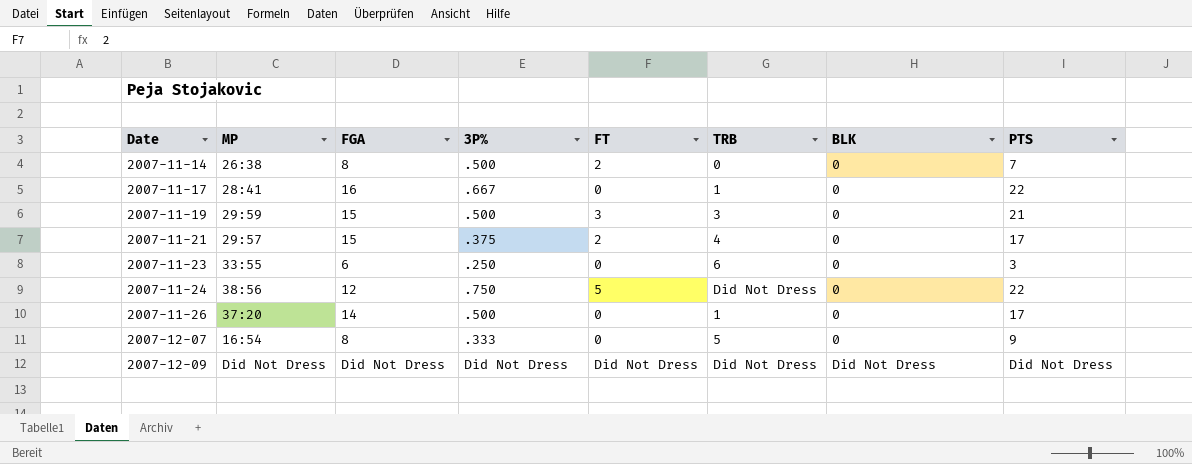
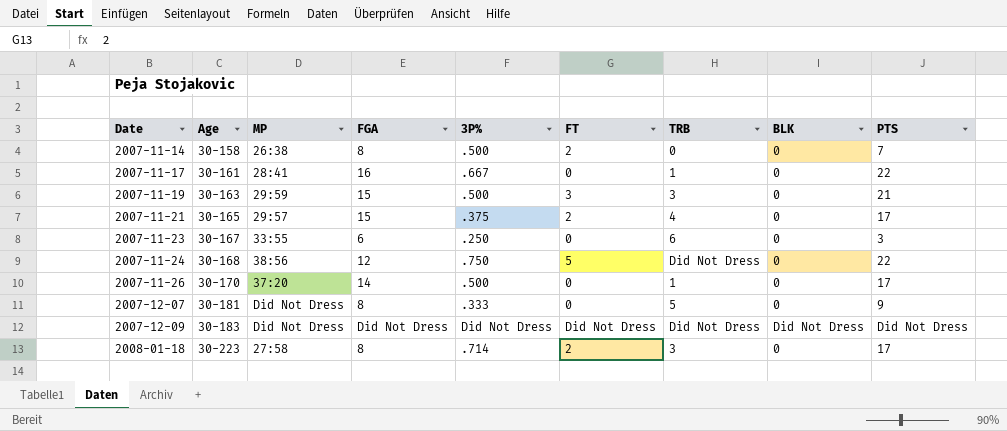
column Age | position: none -> 2
2007-12-07 | MP: 16:54 -> Did Not Dress
row 2008-01-18: none -> 30-223 | 27:58 | 8 | .714 | 2 | 3 | 0 | 17

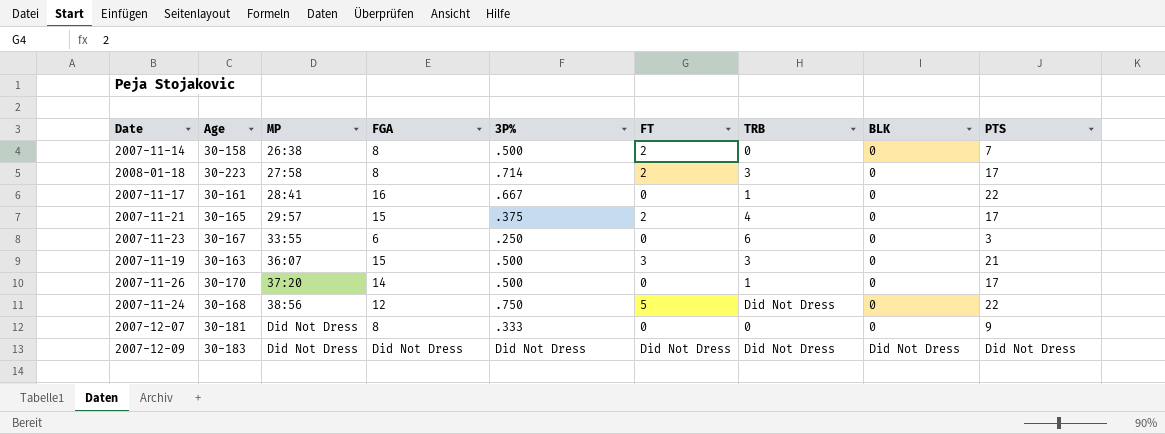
row order: Date ascending -> MP ascending
2007-11-19 | MP: 29:59 -> 36:07
2007-12-07 | TRB: 5 -> 0

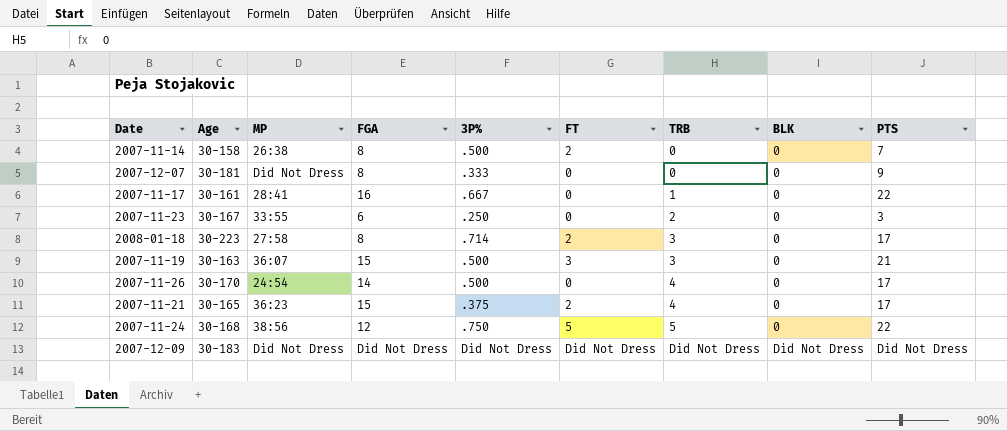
row order: MP ascending -> TRB ascending
2007-11-23 | TRB: 6 -> 2
2007-11-26 | MP: 37:20 -> 24:54
2007-11-26 | TRB: 1 -> 4
2007-11-21 | MP: 29:57 -> 36:23
2007-11-24 | TRB: Did Not Dress -> 5

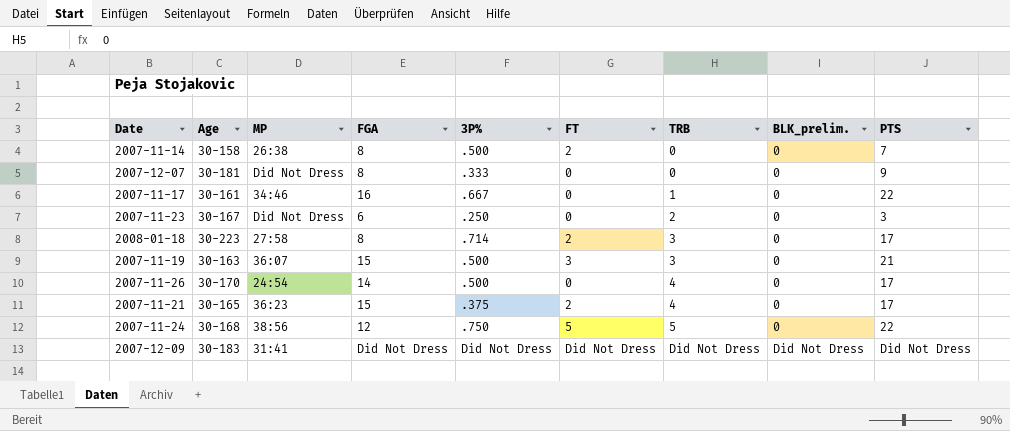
column name: BLK -> BLK_prelim.
2007-11-17 | MP: 28:41 -> 34:46
2007-11-23 | MP: 33:55 -> Did Not Dress
2007-12-09 | MP: Did Not Dress -> 31:41

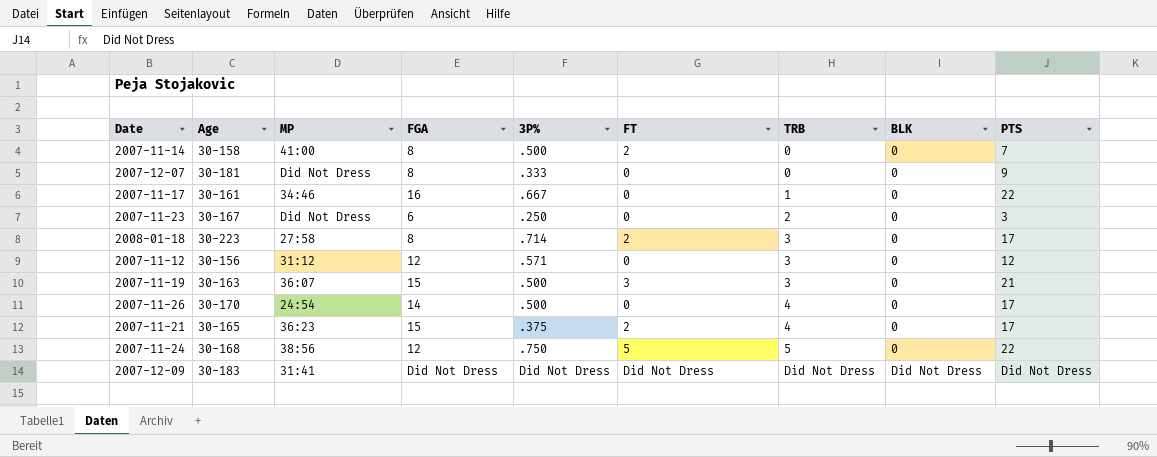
column name: BLK_prelim. -> BLK
2007-11-14 | MP: 26:38 -> 41:00
row 2007-11-12: none -> 30-156 | 31:12 | 12 | .571 | 0 | 3 | 0 | 12

